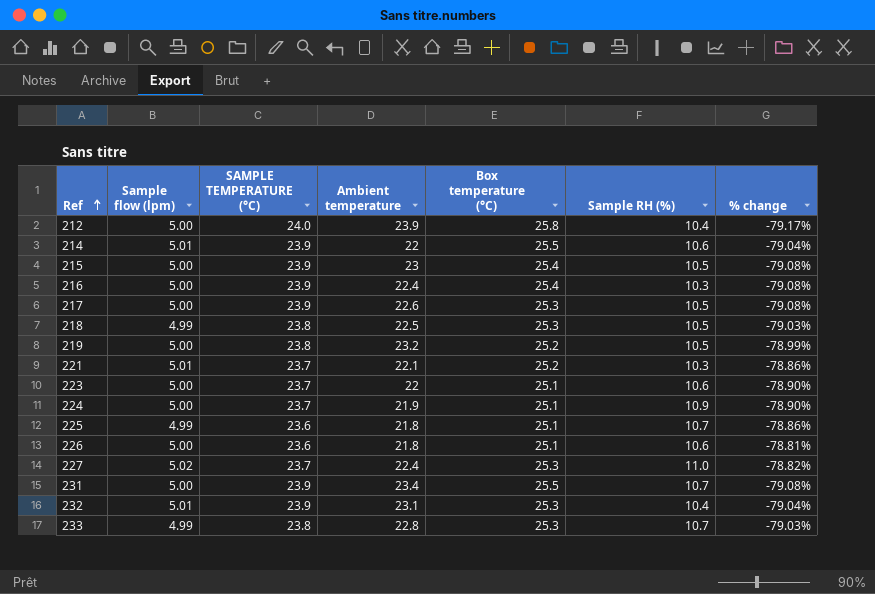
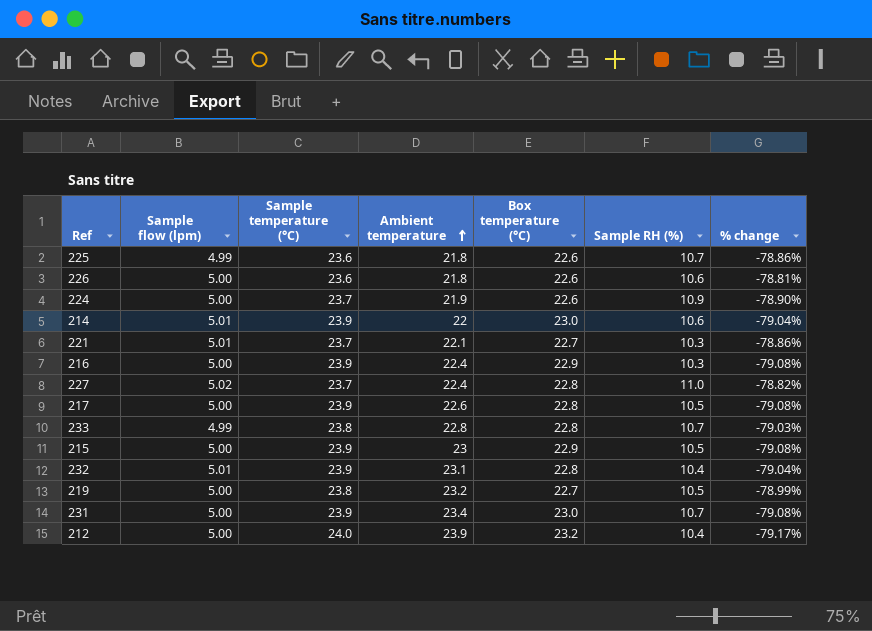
row order: Ref ascending -> Ambient temperature ascending
column name: SAMPLE TEMPERATURE (°C) -> Sample temperature (°C)
row 218: 4.99 | 23.8 | 22.5 | 25.3 | 10.5 | -79.03% -> none
row 223: 5.00 | 23.7 | 22 | 25.1 | 10.6 | -78.90% -> none
225 | Box temperature (°C): 25.1 -> 22.6
226 | Box temperature (°C): 25.1 -> 22.6
224 | Box temperature (°C): 25.1 -> 22.6
214 | Box temperature (°C): 25.5 -> 23.0
221 | Box temperature (°C): 25.2 -> 22.7
216 | Box temperature (°C): 25.4 -> 22.9
227 | Box temperature (°C): 25.3 -> 22.8
217 | Box temperature (°C): 25.3 -> 22.8
233 | Box temperature (°C): 25.3 -> 22.8
215 | Box temperature (°C): 25.4 -> 22.9
232 | Box temperature (°C): 25.3 -> 22.8
219 | Box temperature (°C): 25.2 -> 22.7
231 | Box temperature (°C): 25.5 -> 23.0
212 | Box temperature (°C): 25.8 -> 23.2

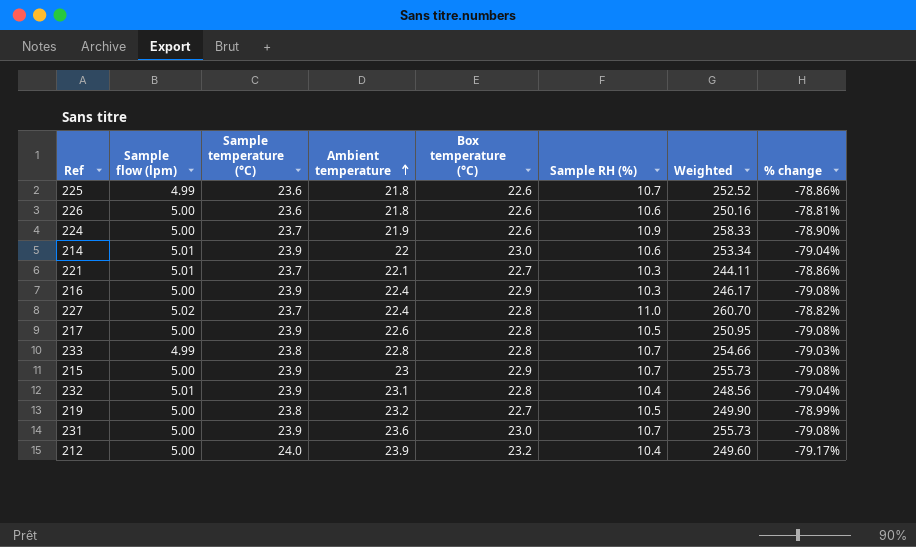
column Weighted | formula: none -> [Sample temperature (°C)] * [Sample RH (%)]
215 | Sample RH (%): 10.5 -> 10.7
231 | Ambient temperature: 23.4 -> 23.6

